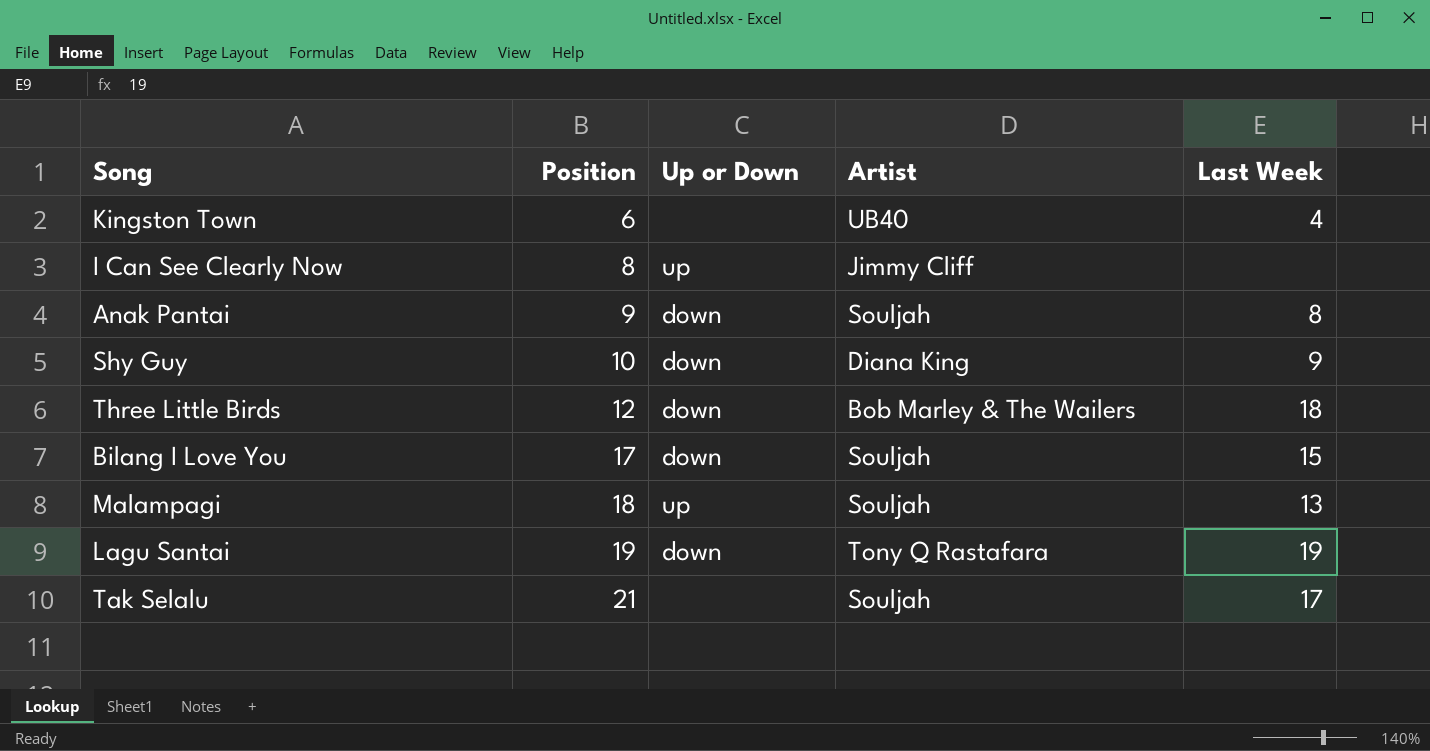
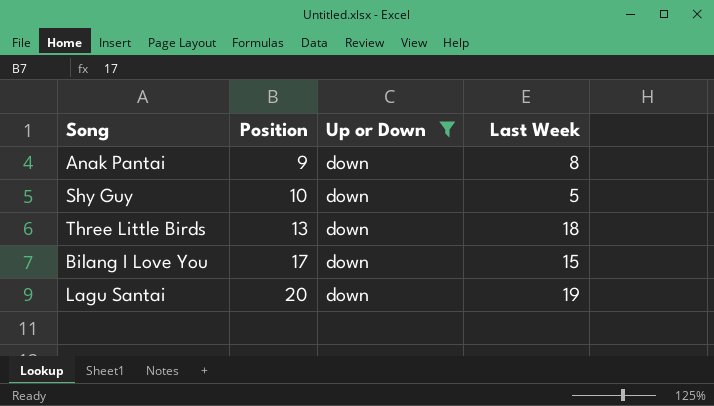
filter: none -> Up or Down = down
column Artist | position: 4 -> none
Shy Guy | Last Week: 9 -> 5
Three Little Birds | Position: 12 -> 13
Lagu Santai | Position: 19 -> 20

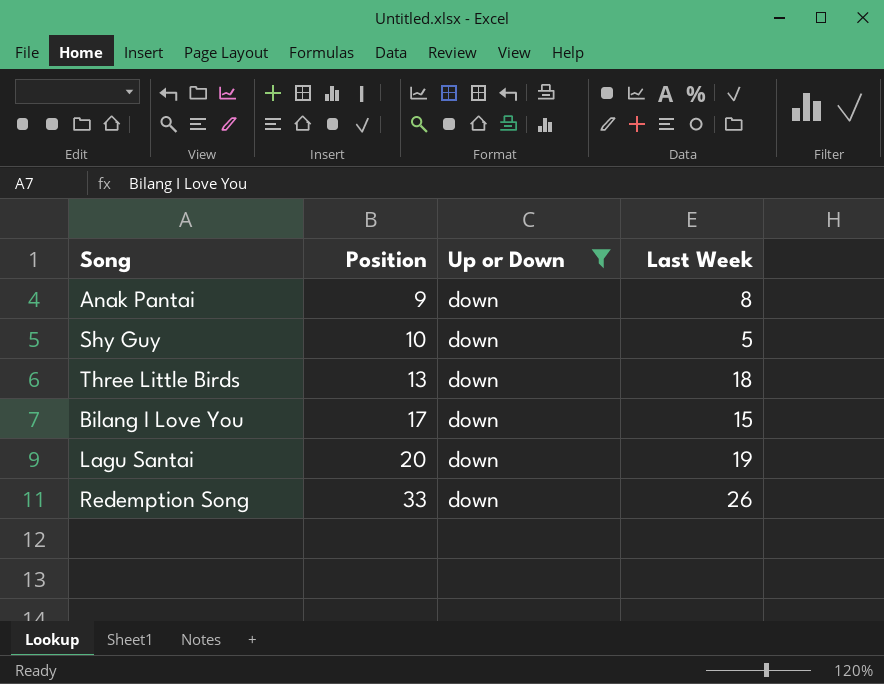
row Redemption Song: none -> 33 | down | 26

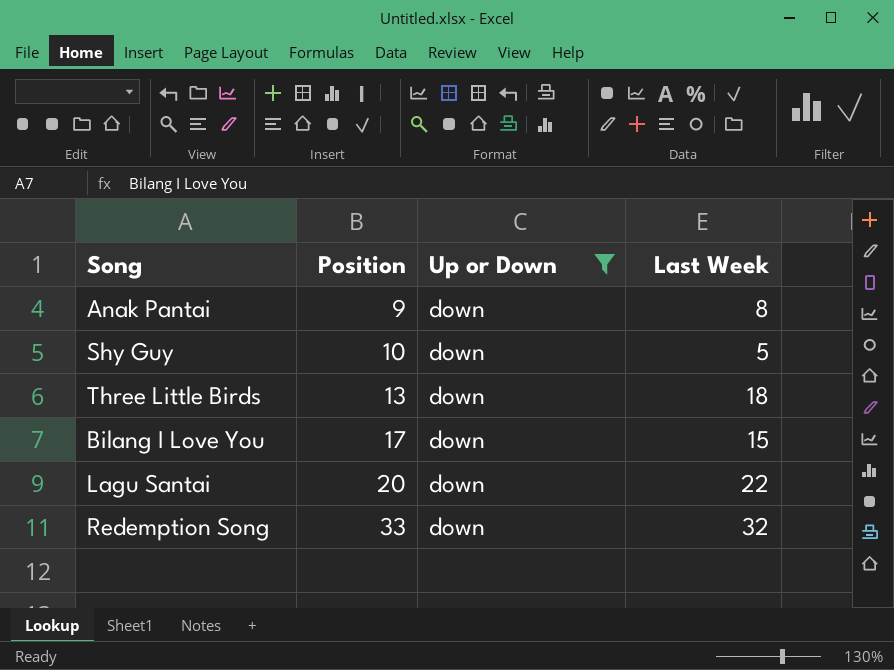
Lagu Santai | Last Week: 19 -> 22
Redemption Song | Last Week: 26 -> 32

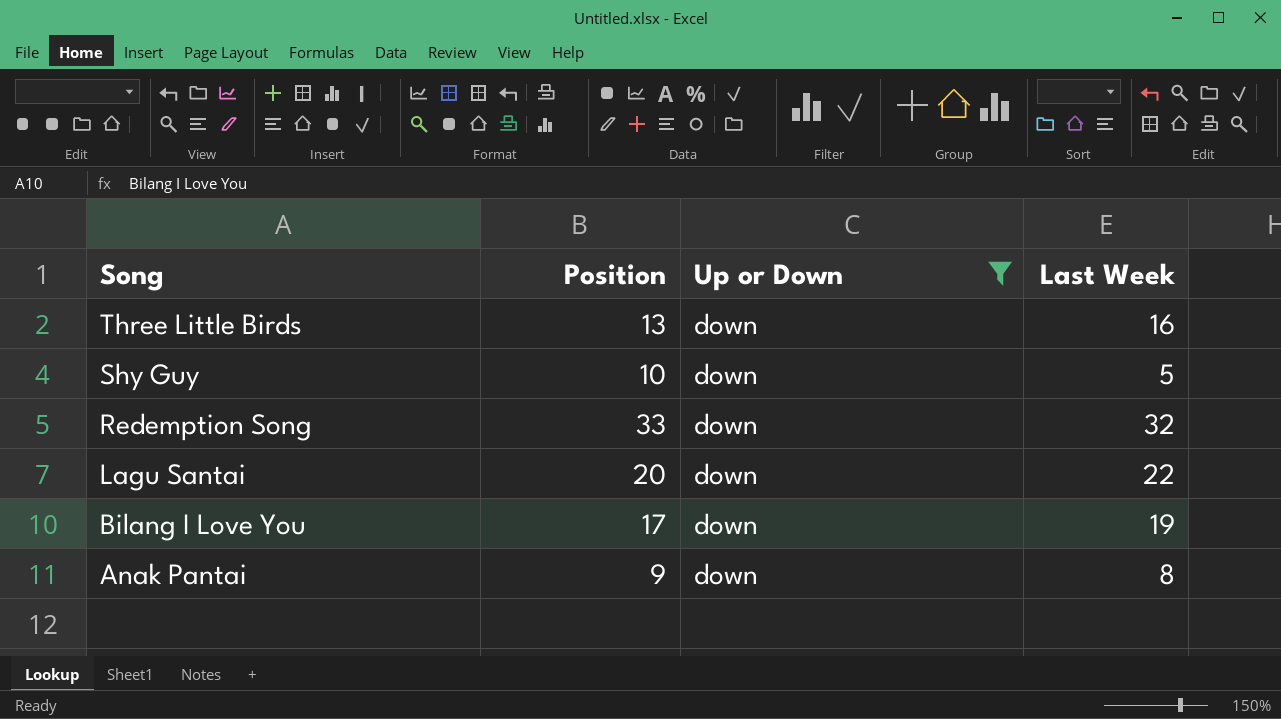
row order: Position ascending -> Song descending
Three Little Birds | Last Week: 18 -> 16
Bilang I Love You | Last Week: 15 -> 19

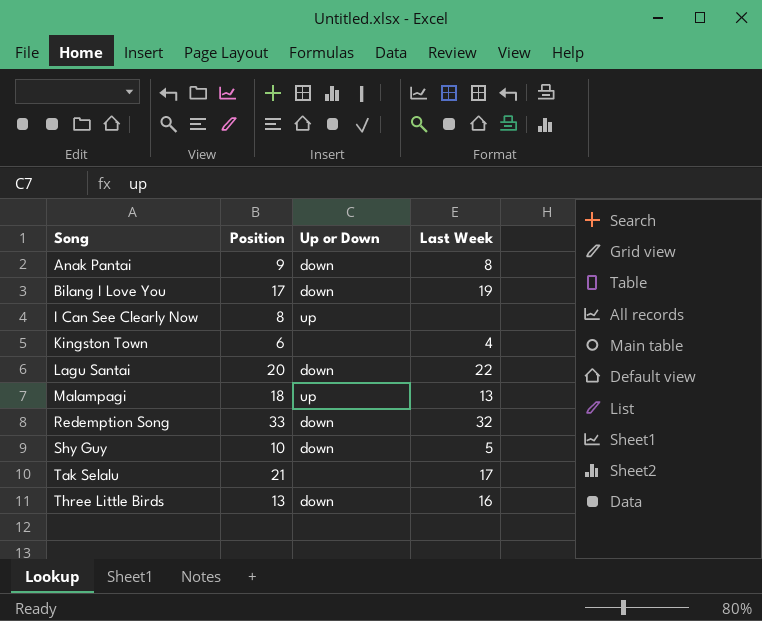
filter: Up or Down = down -> none
row order: Song descending -> Song ascending

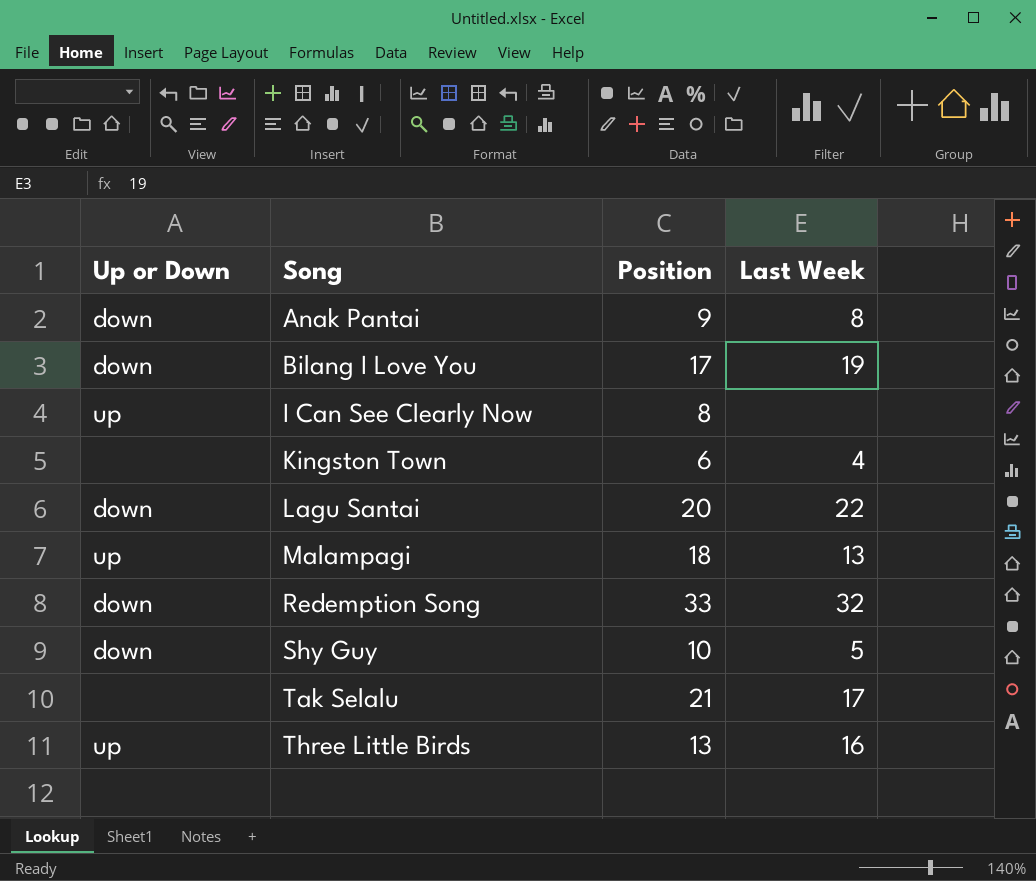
column Up or Down | position: 3 -> 1
Three Little Birds | Up or Down: down -> up

